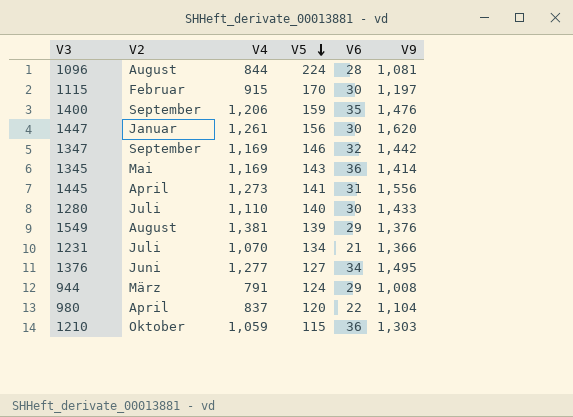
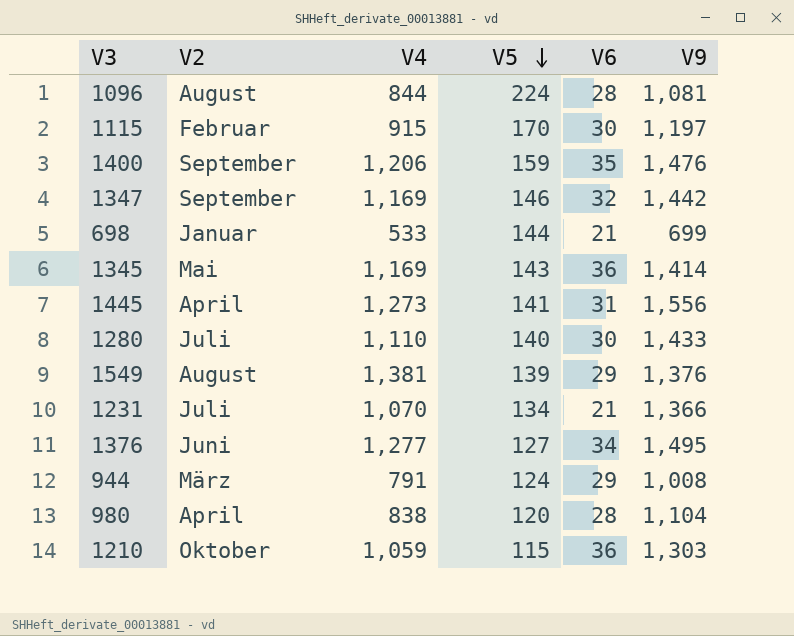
row 1447: Januar | 1,261 | 156 | 30 | 1,620 -> none
row 698: none -> Januar | 533 | 144 | 21 | 699
980 | V4: 837 -> 838
980 | V6: 22 -> 28

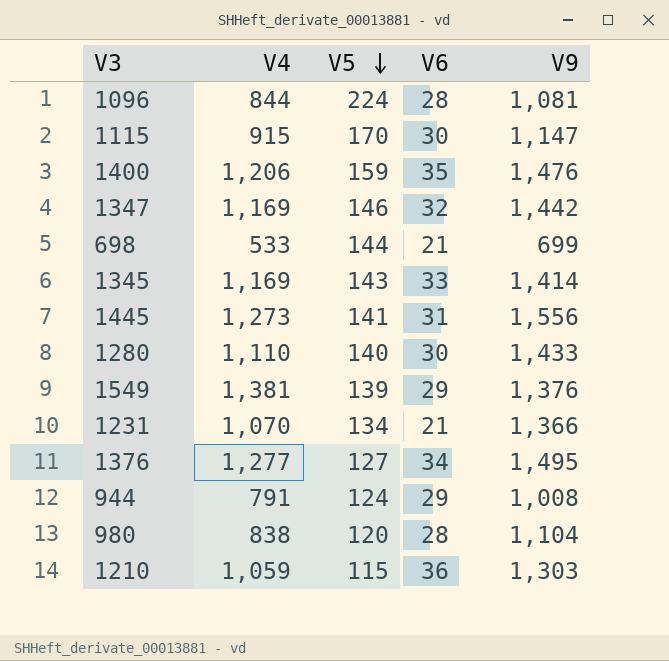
column V2 | position: 2 -> none
1115 | V9: 1,197 -> 1,147
1345 | V6: 36 -> 33

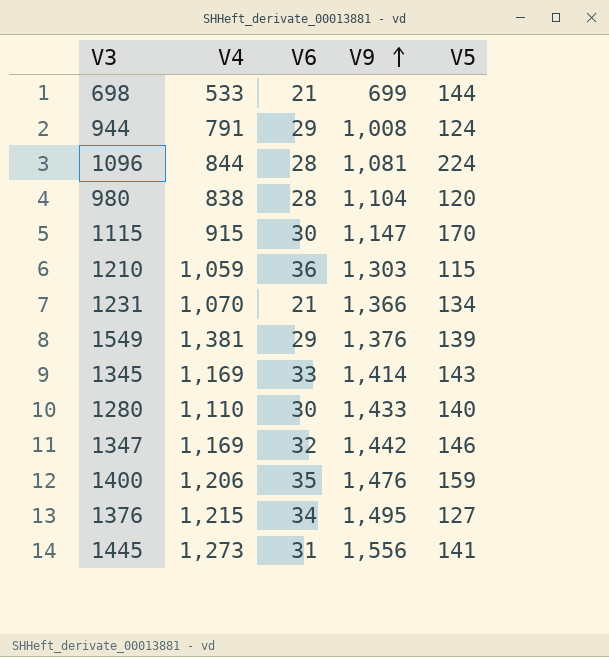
row order: V5 descending -> V9 ascending
column V5 | position: 3 -> 5
1376 | V4: 1,277 -> 1,215

